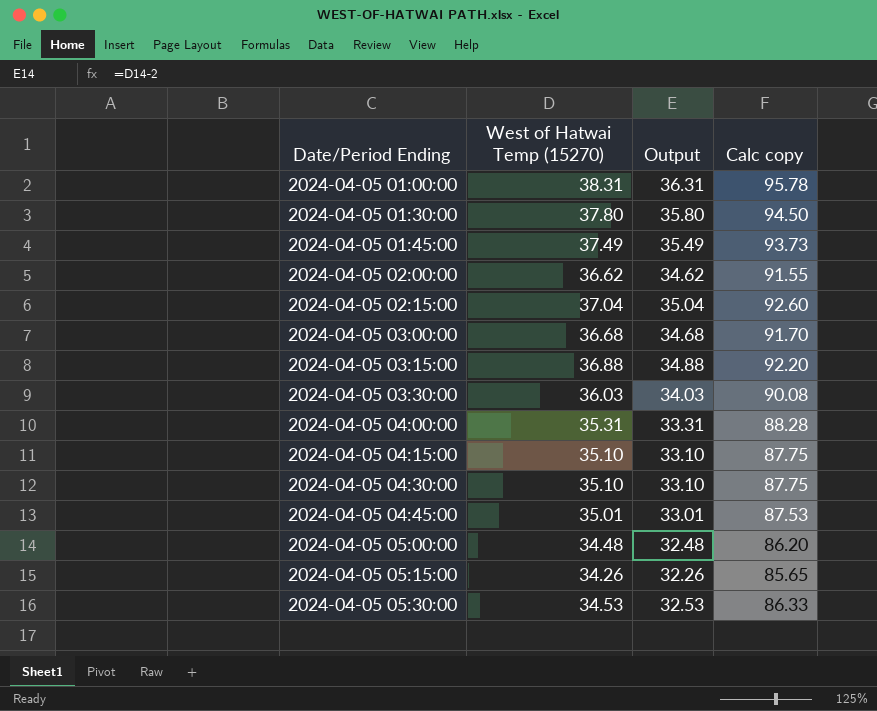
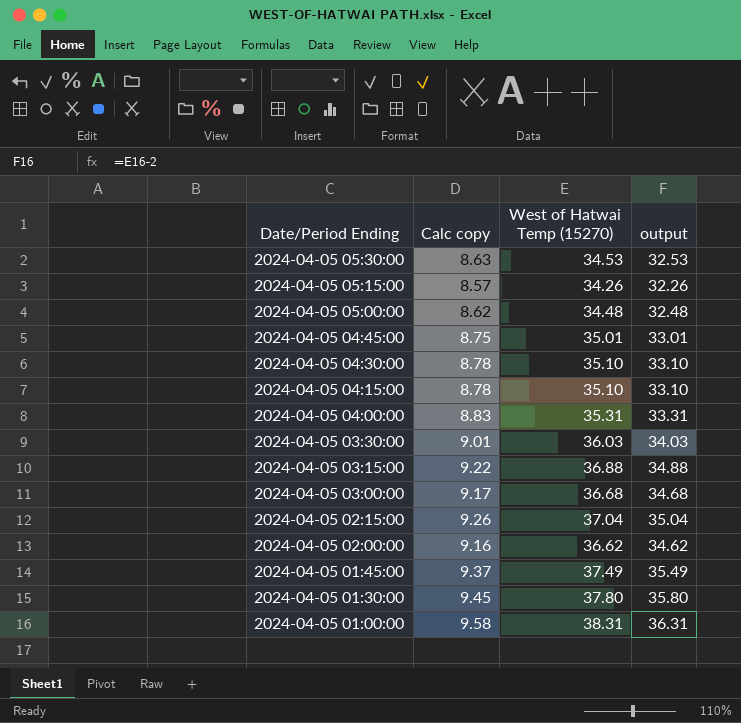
row order: Date/Period Ending ascending -> Date/Period Ending descending
column Calc copy | formula: [West of Hatwai Temp (15270)] * 2.5 -> [West of Hatwai Temp (15270)] * 0.25
column Calc copy | position: 4 -> 2
column name: Output -> output

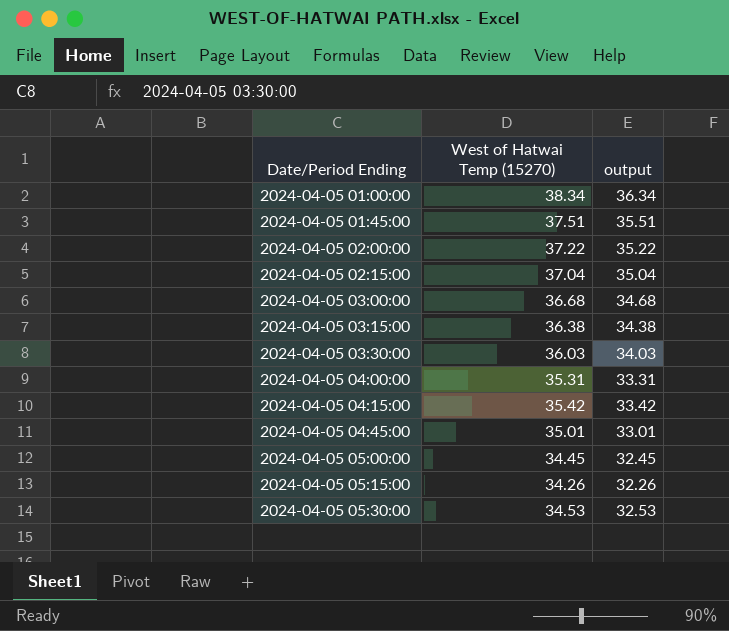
row order: Date/Period Ending descending -> Date/Period Ending ascending
column Calc copy | formula: [West of Hatwai Temp (15270)] * 0.25 -> none
row 2024-04-05 04:30:00: 8.78 | 35.10 | 33.10 -> none
row 2024-04-05 01:30:00: 9.45 | 37.80 | 35.80 -> none
2024-04-05 01:00:00 | West of Hatwai Temp (15270): 38.31 -> 38.34
2024-04-05 01:00:00 | output: 36.31 -> 36.34
2024-04-05 01:45:00 | West of Hatwai Temp (15270): 37.49 -> 37.51
2024-04-05 01:45:00 | output: 35.49 -> 35.51
2024-04-05 02:00:00 | West of Hatwai Temp (15270): 36.62 -> 37.22
2024-04-05 02:00:00 | output: 34.62 -> 35.22
2024-04-05 03:15:00 | West of Hatwai Temp (15270): 36.88 -> 36.38
2024-04-05 03:15:00 | output: 34.88 -> 34.38
2024-04-05 04:15:00 | West of Hatwai Temp (15270): 35.10 -> 35.42
2024-04-05 04:15:00 | output: 33.10 -> 33.42
2024-04-05 05:00:00 | West of Hatwai Temp (15270): 34.48 -> 34.45
2024-04-05 05:00:00 | output: 32.48 -> 32.45

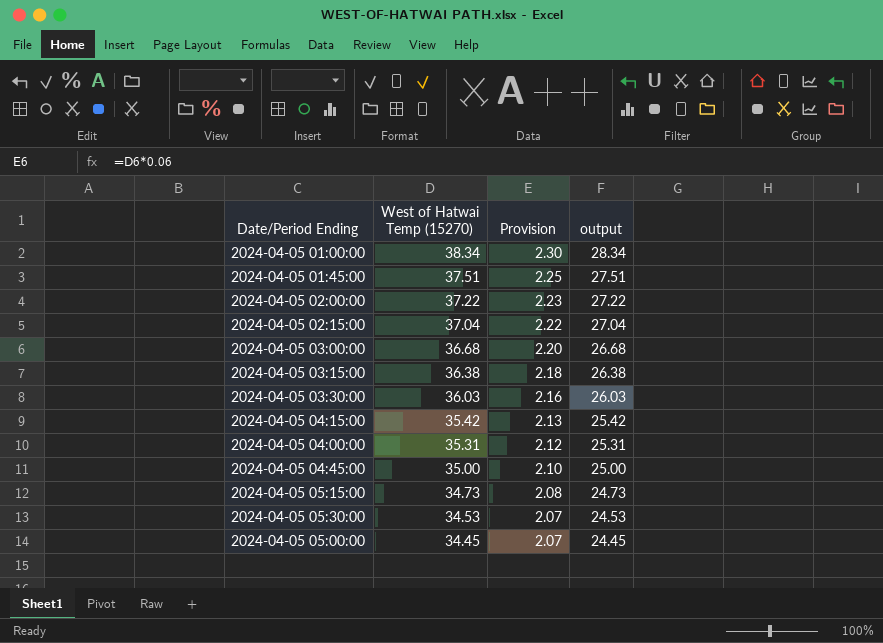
row order: Date/Period Ending ascending -> West of Hatwai Temp (15270) descending
column Provision | formula: none -> [West of Hatwai Temp (15270)] * 0.06
column output | formula: [West of Hatwai Temp (15270)] - 2 -> [West of Hatwai Temp (15270)] - 10
2024-04-05 04:45:00 | West of Hatwai Temp (15270): 35.01 -> 35.00
2024-04-05 05:15:00 | West of Hatwai Temp (15270): 34.26 -> 34.73

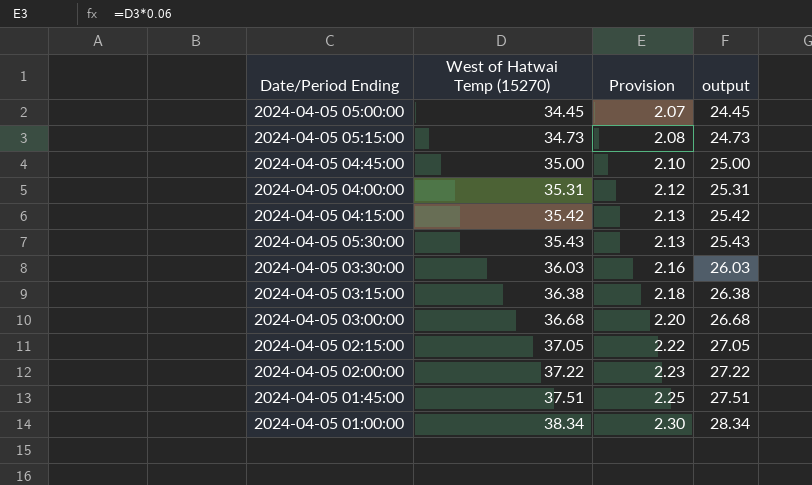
row order: West of Hatwai Temp (15270) descending -> West of Hatwai Temp (15270) ascending
2024-04-05 05:30:00 | West of Hatwai Temp (15270): 34.53 -> 35.43
2024-04-05 05:30:00 | Provision: 2.07 -> 2.13
2024-04-05 05:30:00 | output: 24.53 -> 25.43
2024-04-05 02:15:00 | West of Hatwai Temp (15270): 37.04 -> 37.05
2024-04-05 02:15:00 | output: 27.04 -> 27.05

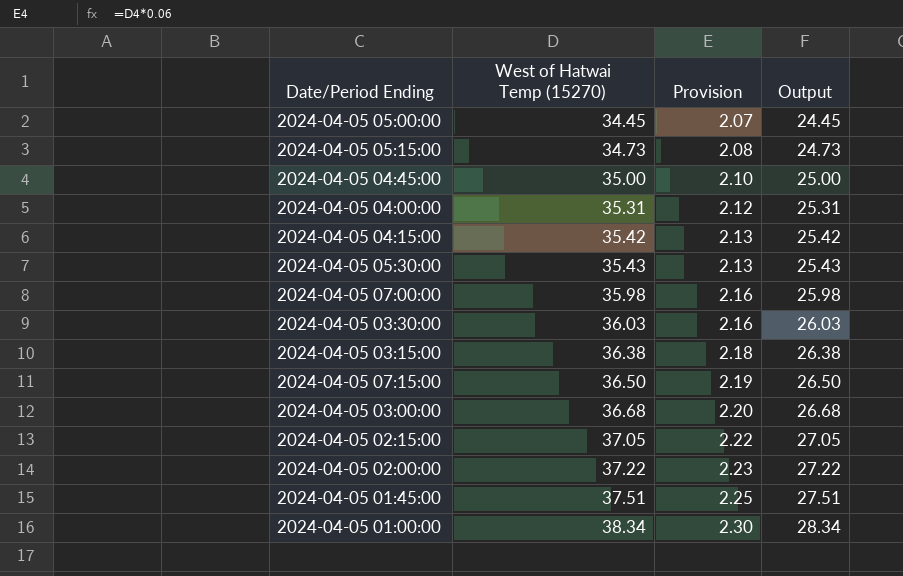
column name: output -> Output
row 2024-04-05 07:00:00: none -> 35.98 | 2.16 | 25.98
row 2024-04-05 07:15:00: none -> 36.50 | 2.19 | 26.50

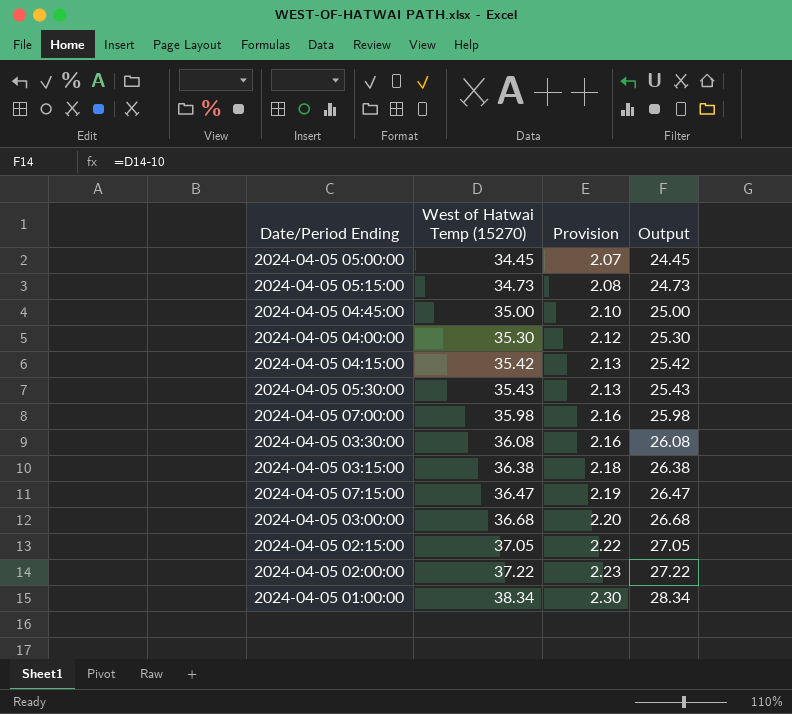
row 2024-04-05 01:45:00: 37.51 | 2.25 | 27.51 -> none
2024-04-05 04:00:00 | West of Hatwai Temp (15270): 35.31 -> 35.30
2024-04-05 04:00:00 | Output: 25.31 -> 25.30
2024-04-05 03:30:00 | West of Hatwai Temp (15270): 36.03 -> 36.08
2024-04-05 03:30:00 | Output: 26.03 -> 26.08
2024-04-05 07:15:00 | West of Hatwai Temp (15270): 36.50 -> 36.47
2024-04-05 07:15:00 | Output: 26.50 -> 26.47

